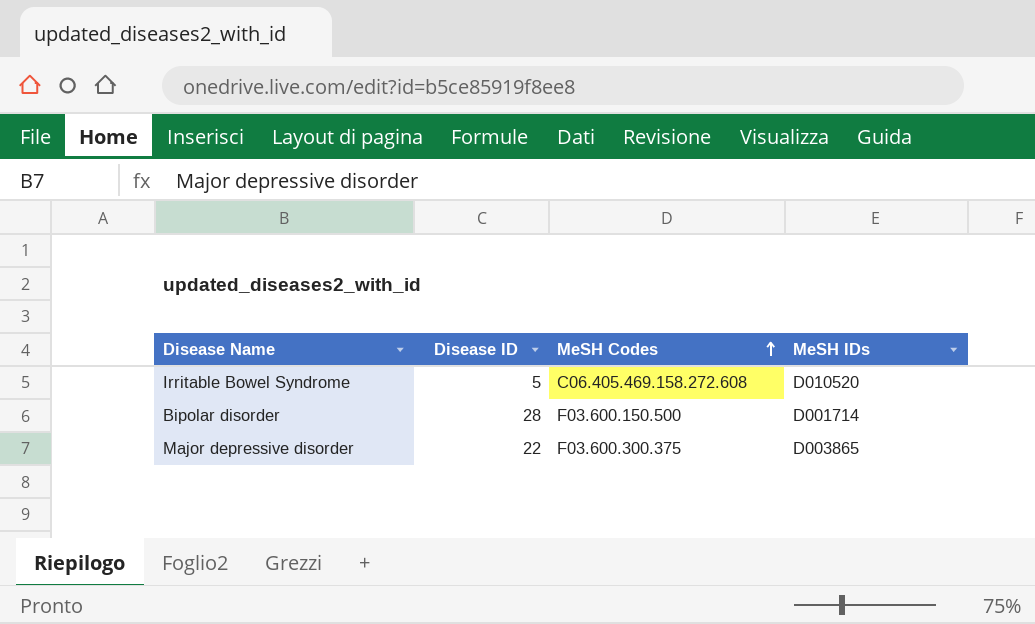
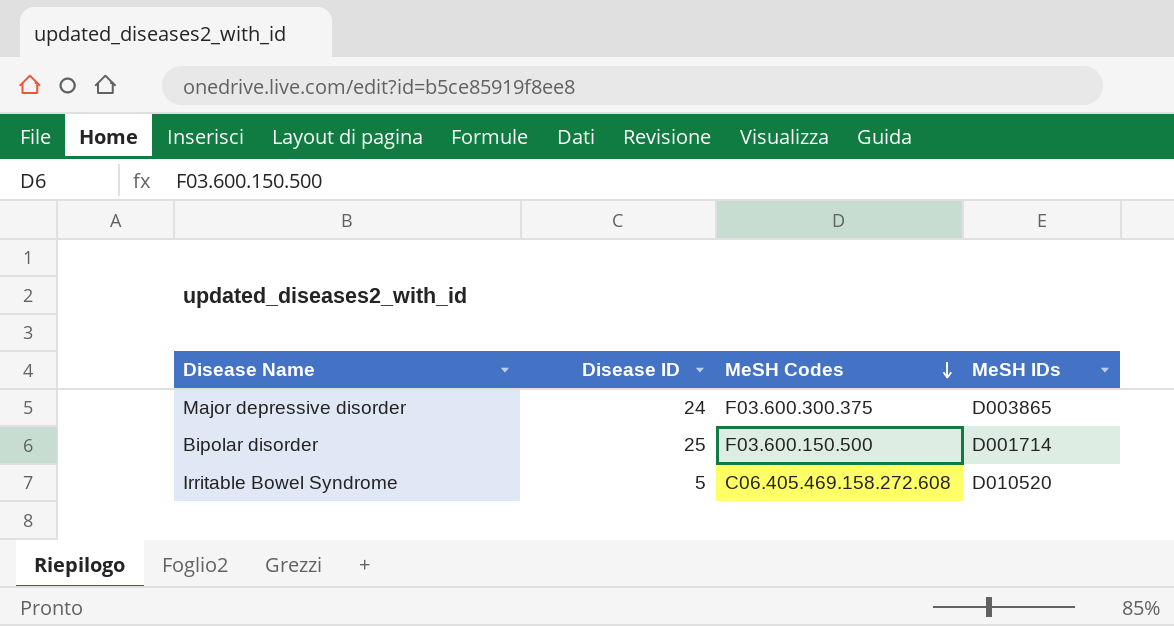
row order: MeSH Codes ascending -> MeSH Codes descending
Major depressive disorder | Disease ID: 22 -> 24
Bipolar disorder | Disease ID: 28 -> 25

